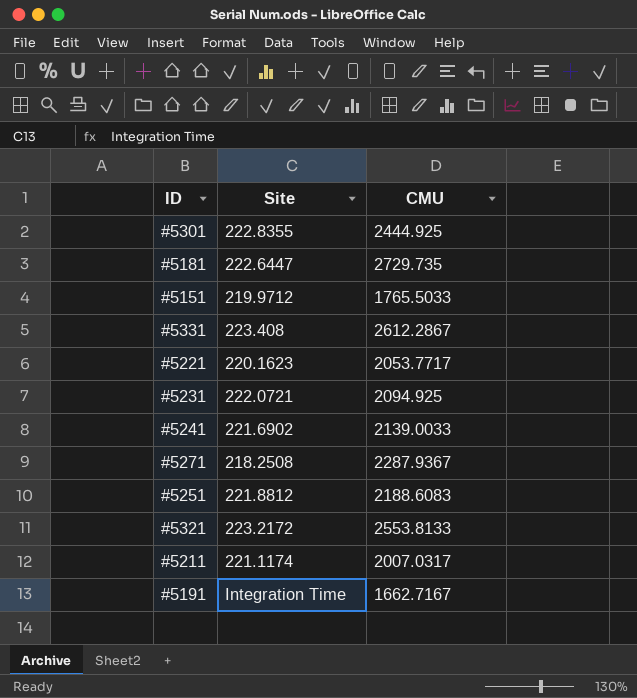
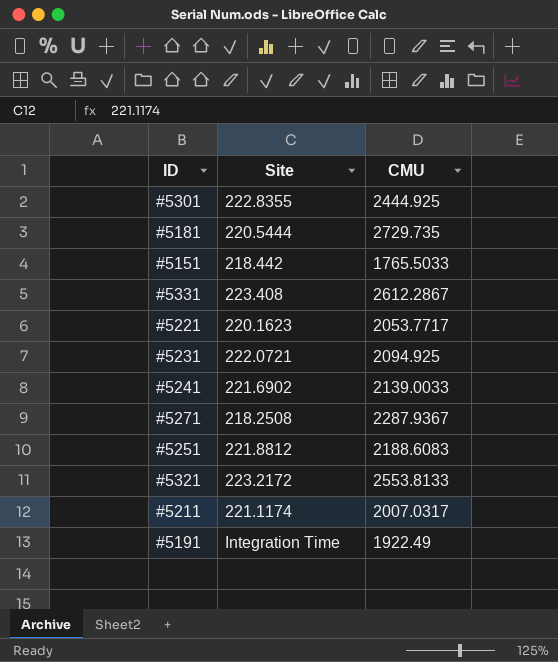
#5181 | Site: 222.6447 -> 220.5444
#5151 | Site: 219.9712 -> 218.442
#5191 | CMU: 1662.7167 -> 1922.49

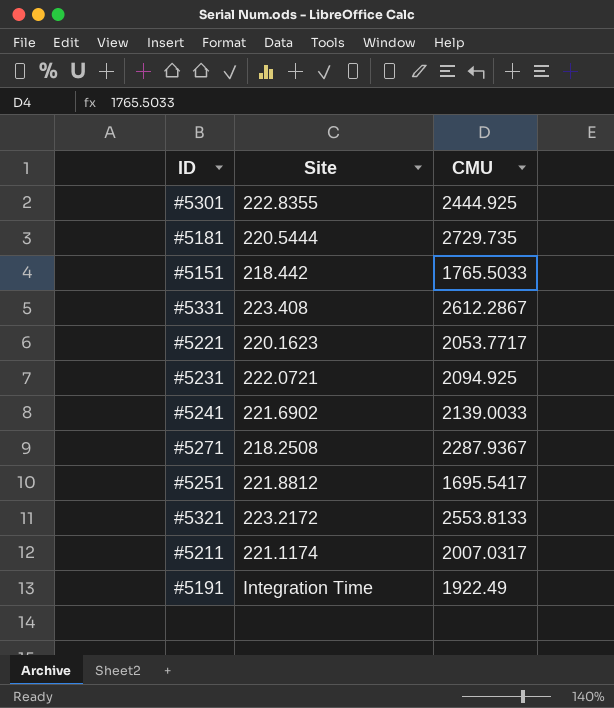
#5251 | CMU: 2188.6083 -> 1695.5417

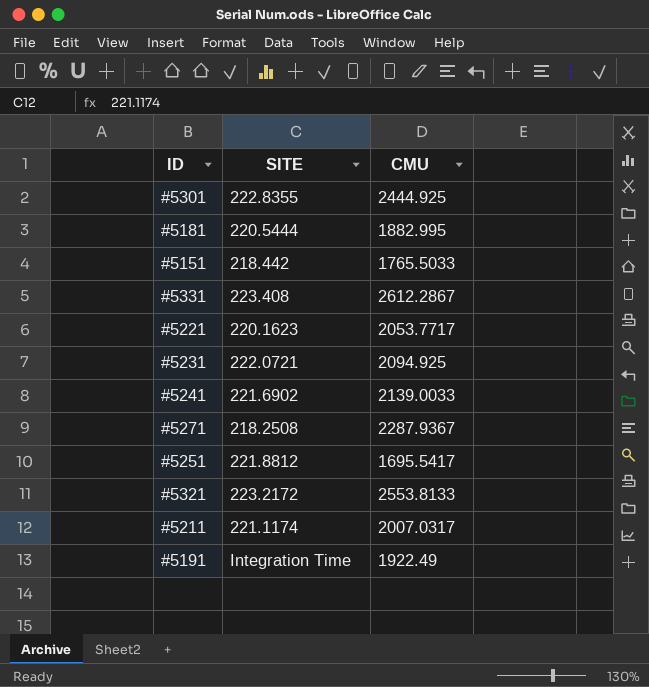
column name: Site -> SITE
#5181 | CMU: 2729.735 -> 1882.995

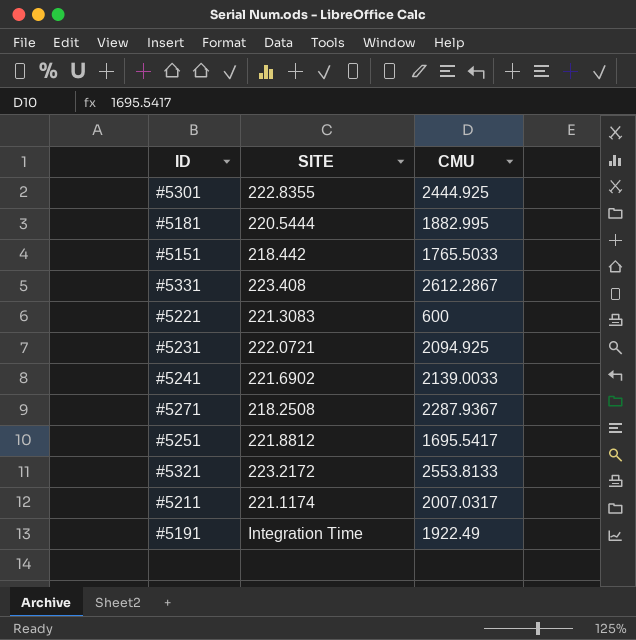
#5221 | SITE: 220.1623 -> 221.3083
#5221 | CMU: 2053.7717 -> 600

